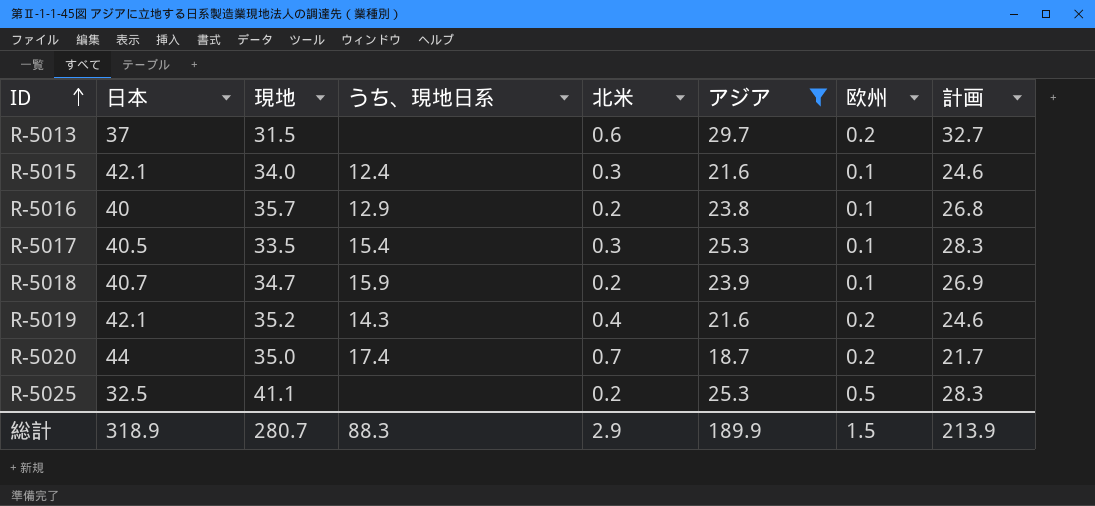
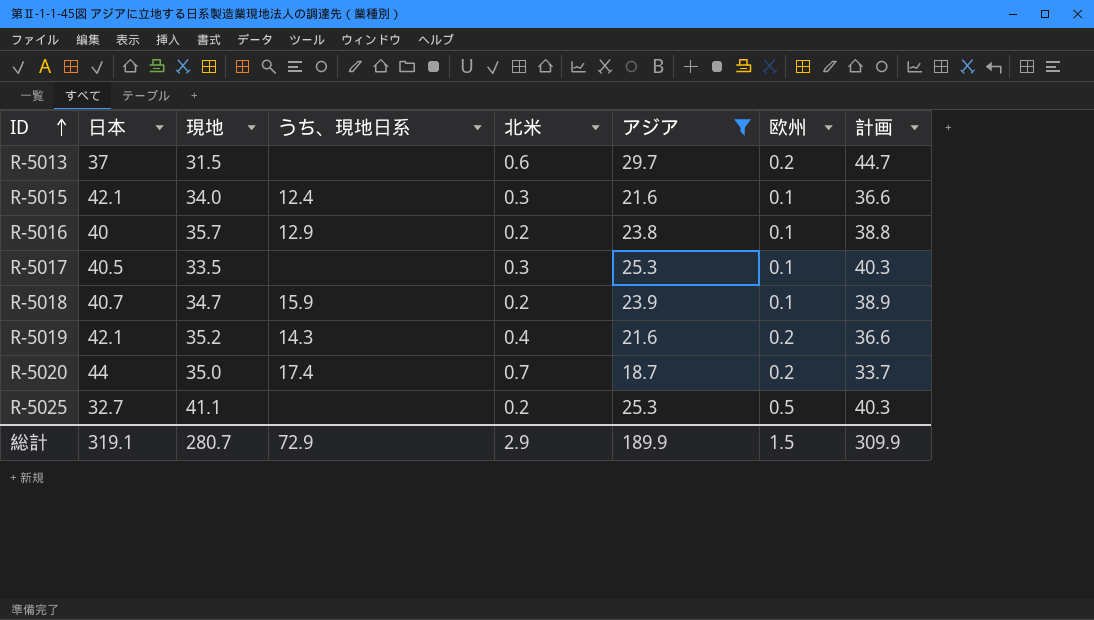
column 計画 | formula: [アジア] + 3 -> [アジア] + 15
R-5017 | うち、現地日系: 15.4 -> none
R-5025 | 日本: 32.5 -> 32.7
総計 | 日本: 318.9 -> 319.1
総計 | うち、現地日系: 88.3 -> 72.9
総計 | 計画: 213.9 -> 309.9

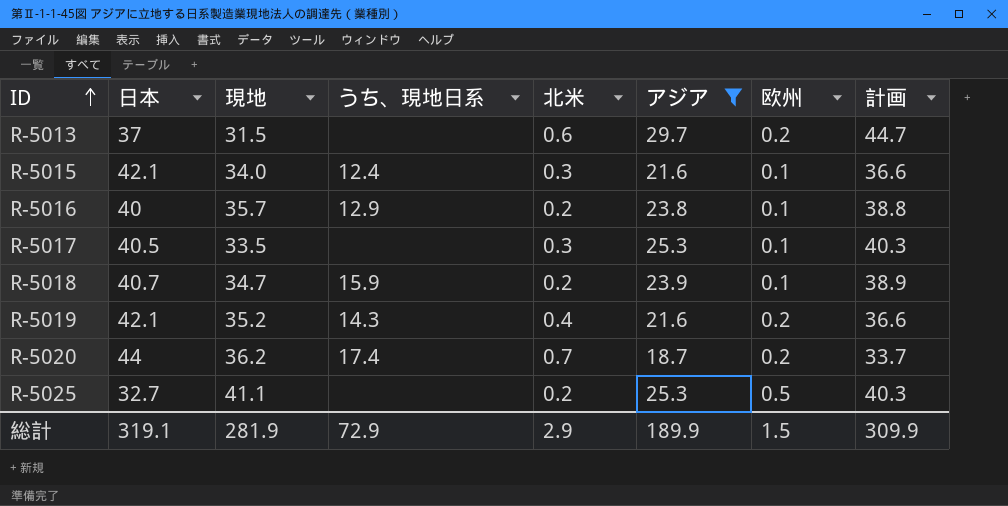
R-5020 | 現地: 35.0 -> 36.2
総計 | 現地: 280.7 -> 281.9

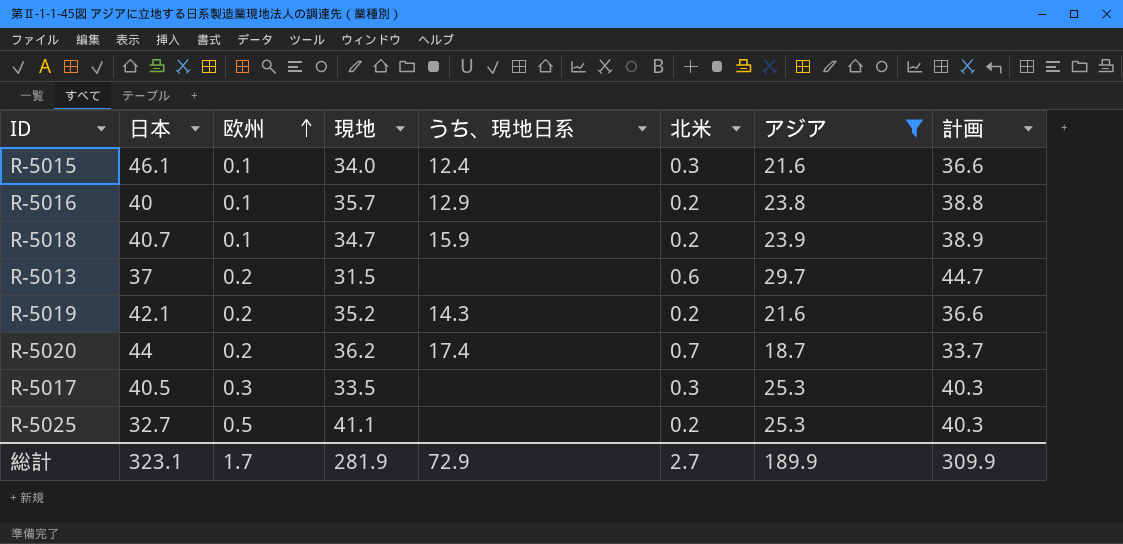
row order: ID ascending -> 欧州 ascending
column 欧州 | position: 7 -> 3
R-5015 | 日本: 42.1 -> 46.1
R-5019 | 北米: 0.4 -> 0.2
R-5017 | 欧州: 0.1 -> 0.3
総計 | 日本: 319.1 -> 323.1
総計 | 欧州: 1.5 -> 1.7
総計 | 北米: 2.9 -> 2.7

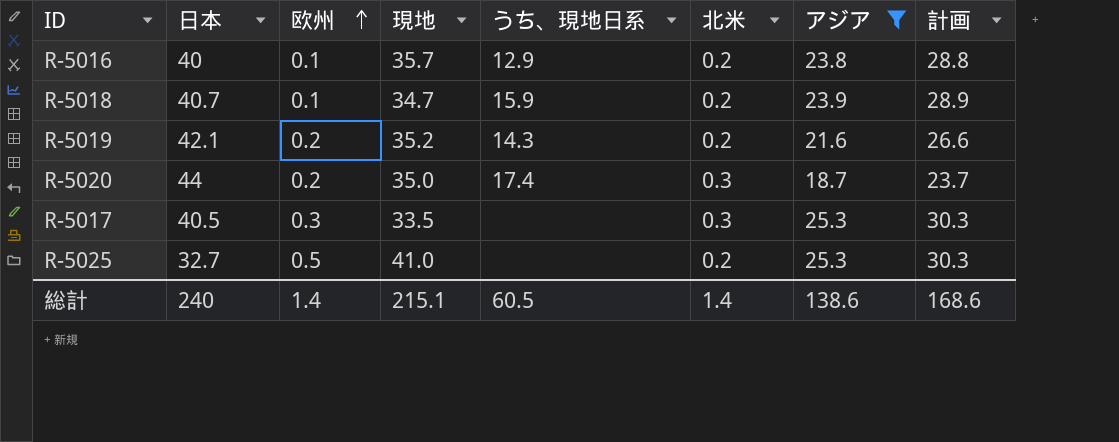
column 計画 | formula: [アジア] + 15 -> [アジア] + 5
row R-5015: 46.1 | 0.1 | 34.0 | 12.4 | 0.3 | 21.6 | 36.6 -> none
row R-5013: 37 | 0.2 | 31.5 | none | 0.6 | 29.7 | 44.7 -> none
R-5020 | 現地: 36.2 -> 35.0
R-5020 | 北米: 0.7 -> 0.3
R-5025 | 現地: 41.1 -> 41.0
総計 | 日本: 323.1 -> 240
総計 | 欧州: 1.7 -> 1.4
総計 | 現地: 281.9 -> 215.1
総計 | うち、現地日系: 72.9 -> 60.5
総計 | 北米: 2.7 -> 1.4
総計 | アジア: 189.9 -> 138.6
総計 | 計画: 309.9 -> 168.6

